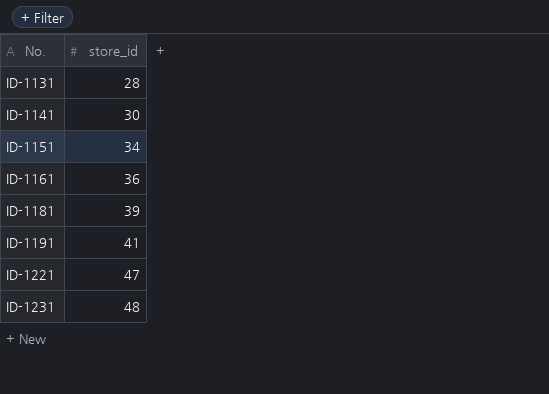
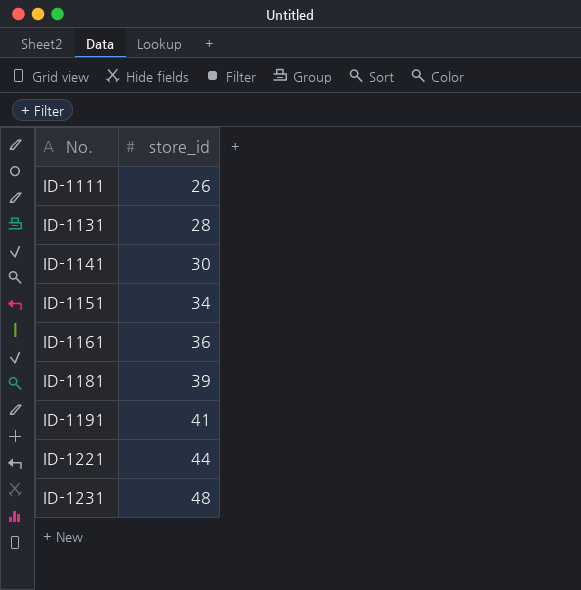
row ID-1111: none -> 26
ID-1221 | store_id: 47 -> 44

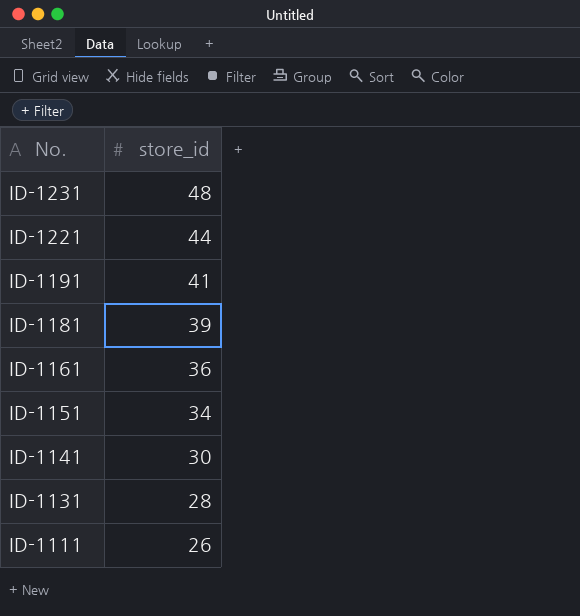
row order: No. ascending -> No. descending

